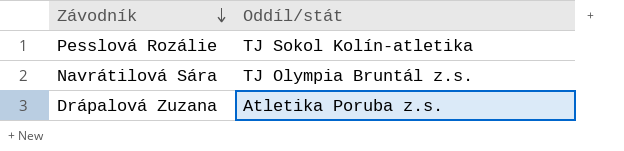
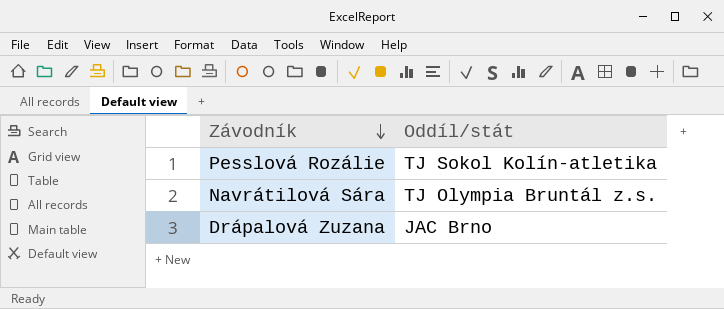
Drápalová Zuzana | Oddíl/stát: Atletika Poruba z.s. -> JAC Brno

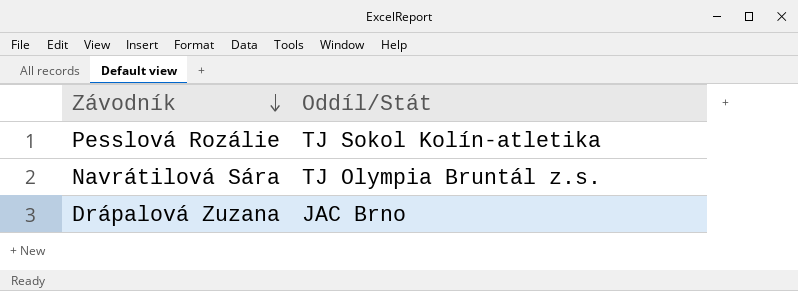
column name: Oddíl/stát -> Oddíl/Stát

